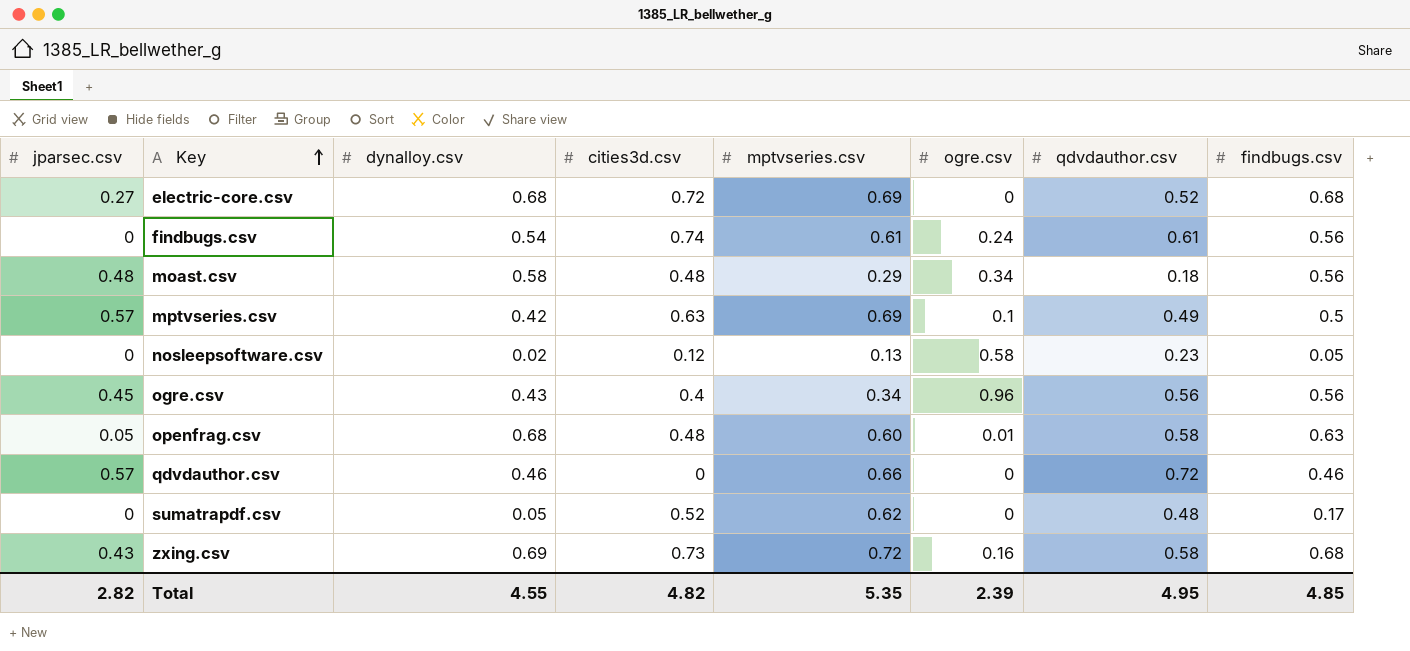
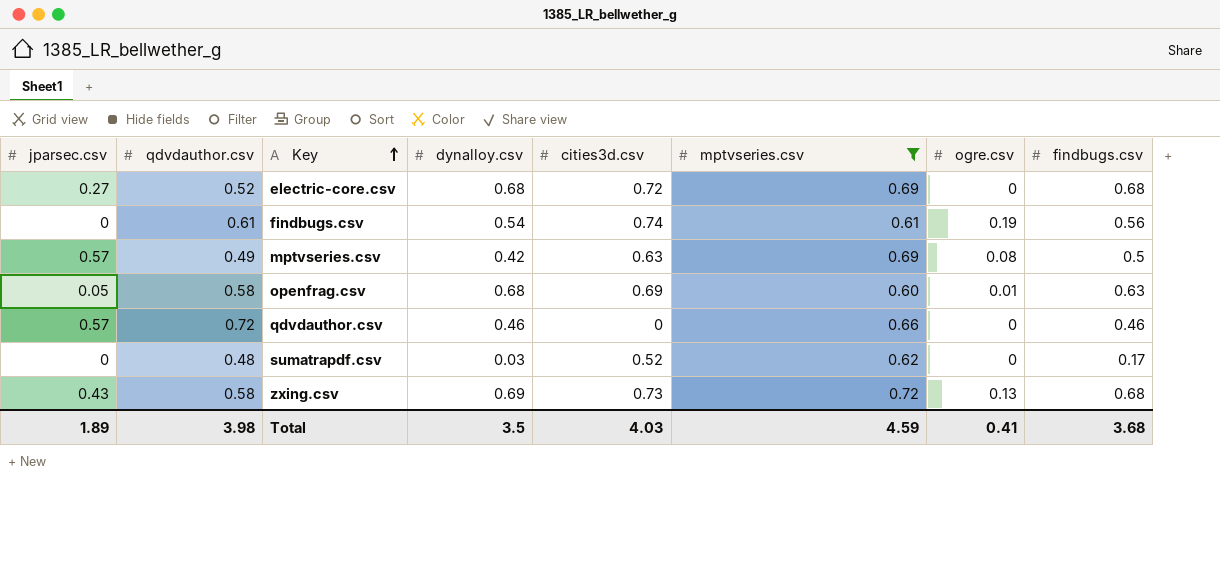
filter: none -> mptvseries.csv >= 0.60
column qdvdauthor.csv | position: 7 -> 2
findbugs.csv | ogre.csv: 0.24 -> 0.19
mptvseries.csv | ogre.csv: 0.1 -> 0.08
openfrag.csv | cities3d.csv: 0.48 -> 0.69
sumatrapdf.csv | dynalloy.csv: 0.05 -> 0.03
zxing.csv | ogre.csv: 0.16 -> 0.13
Total | jparsec.csv: 2.82 -> 1.89
Total | qdvdauthor.csv: 4.95 -> 3.98
Total | dynalloy.csv: 4.55 -> 3.5
Total | cities3d.csv: 4.82 -> 4.03
Total | mptvseries.csv: 5.35 -> 4.59
Total | ogre.csv: 2.39 -> 0.41
Total | findbugs.csv: 4.85 -> 3.68

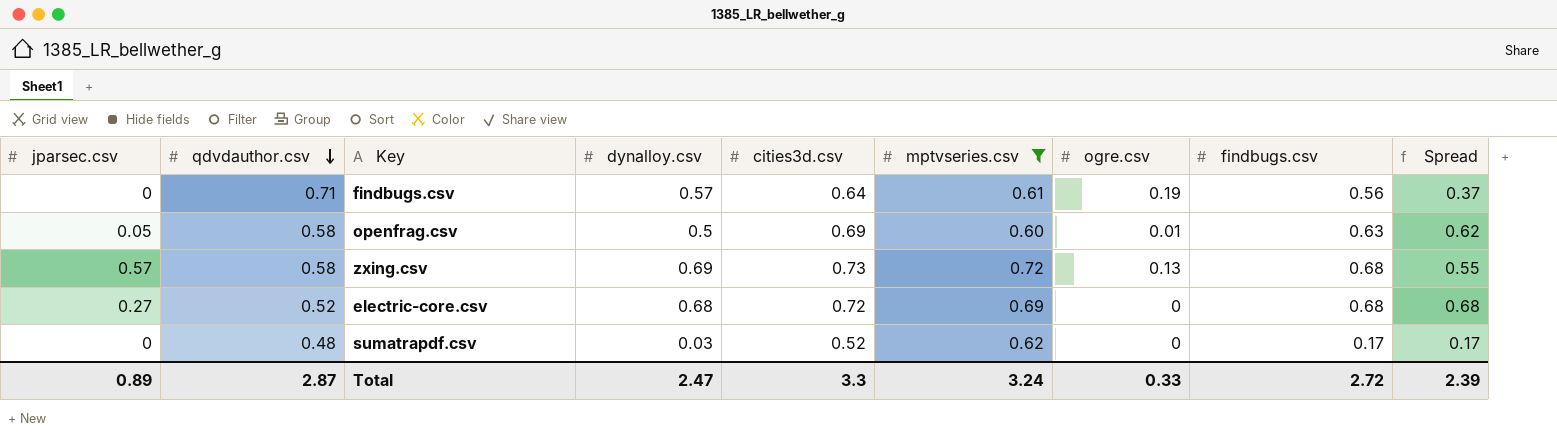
row order: Key ascending -> qdvdauthor.csv descending
column Spread | formula: none -> [findbugs.csv] - [ogre.csv]
row mptvseries.csv: 0.57 | 0.49 | 0.42 | 0.63 | 0.69 | 0.08 | 0.5 -> none
row qdvdauthor.csv: 0.57 | 0.72 | 0.46 | 0 | 0.66 | 0 | 0.46 -> none
findbugs.csv | qdvdauthor.csv: 0.61 -> 0.71
findbugs.csv | dynalloy.csv: 0.54 -> 0.57
findbugs.csv | cities3d.csv: 0.74 -> 0.64
openfrag.csv | dynalloy.csv: 0.68 -> 0.5
zxing.csv | jparsec.csv: 0.43 -> 0.57
Total | jparsec.csv: 1.89 -> 0.89
Total | qdvdauthor.csv: 3.98 -> 2.87
Total | dynalloy.csv: 3.5 -> 2.47
Total | cities3d.csv: 4.03 -> 3.3
Total | mptvseries.csv: 4.59 -> 3.24
Total | ogre.csv: 0.41 -> 0.33
Total | findbugs.csv: 3.68 -> 2.72

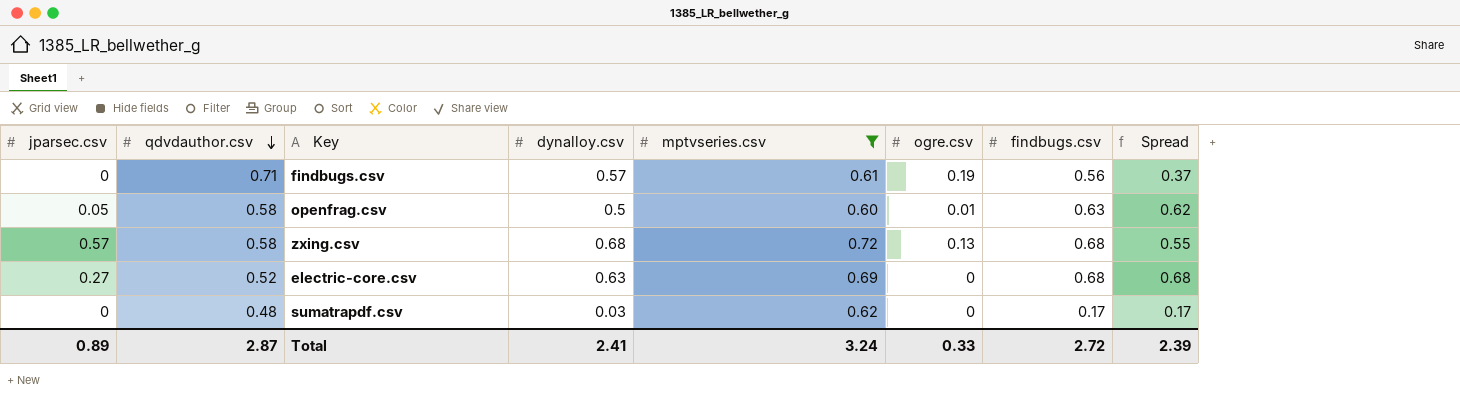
column cities3d.csv | position: 5 -> none
zxing.csv | dynalloy.csv: 0.69 -> 0.68
electric-core.csv | dynalloy.csv: 0.68 -> 0.63
Total | dynalloy.csv: 2.47 -> 2.41

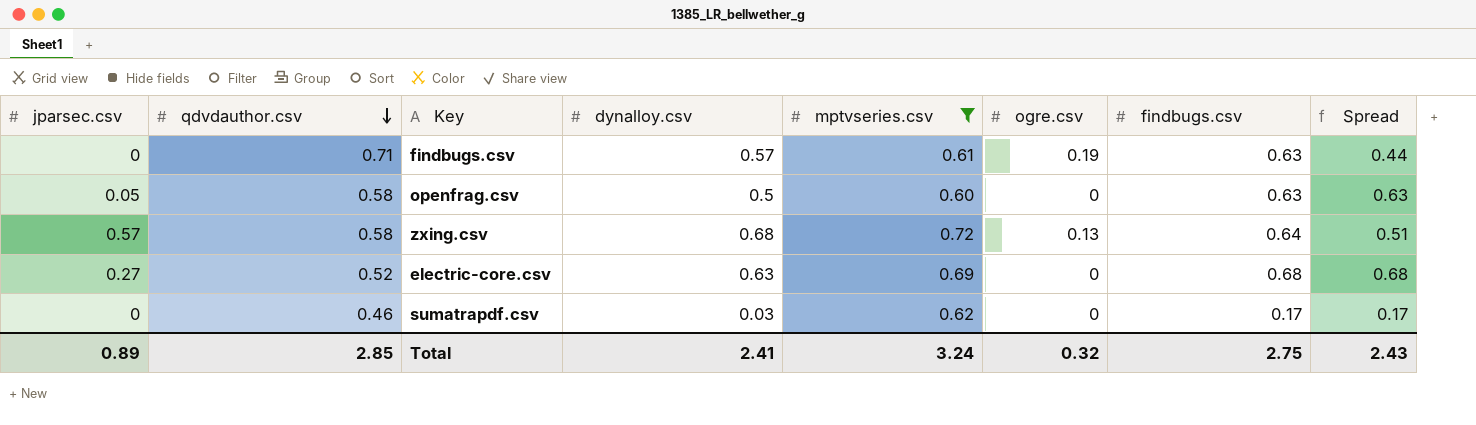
findbugs.csv | findbugs.csv: 0.56 -> 0.63
findbugs.csv | Spread: 0.37 -> 0.44
openfrag.csv | ogre.csv: 0.01 -> 0
openfrag.csv | Spread: 0.62 -> 0.63
zxing.csv | findbugs.csv: 0.68 -> 0.64
zxing.csv | Spread: 0.55 -> 0.51
sumatrapdf.csv | qdvdauthor.csv: 0.48 -> 0.46
Total | qdvdauthor.csv: 2.87 -> 2.85
Total | ogre.csv: 0.33 -> 0.32
Total | findbugs.csv: 2.72 -> 2.75
Total | Spread: 2.39 -> 2.43

